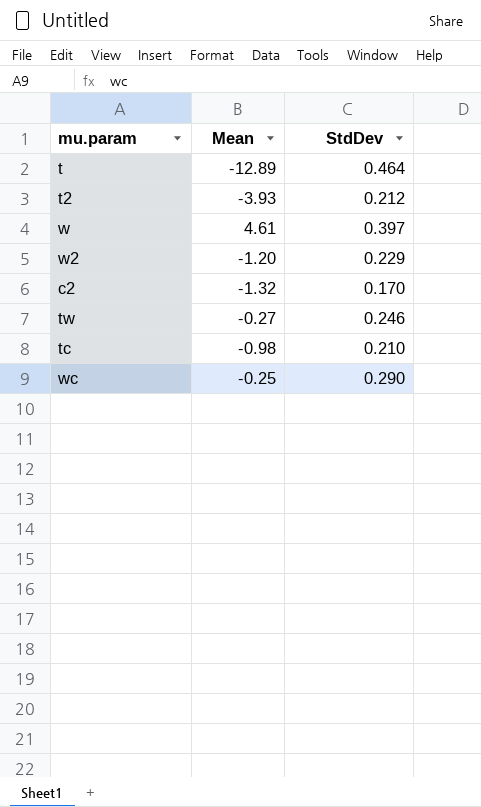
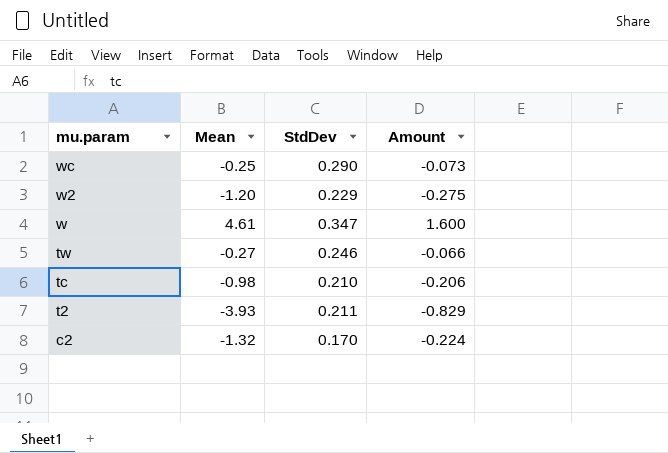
row order: none -> mu.param descending
column Amount | formula: none -> [Mean] * [StdDev]
row t: -12.89 | 0.464 -> none
w | StdDev: 0.397 -> 0.347
t2 | StdDev: 0.212 -> 0.211

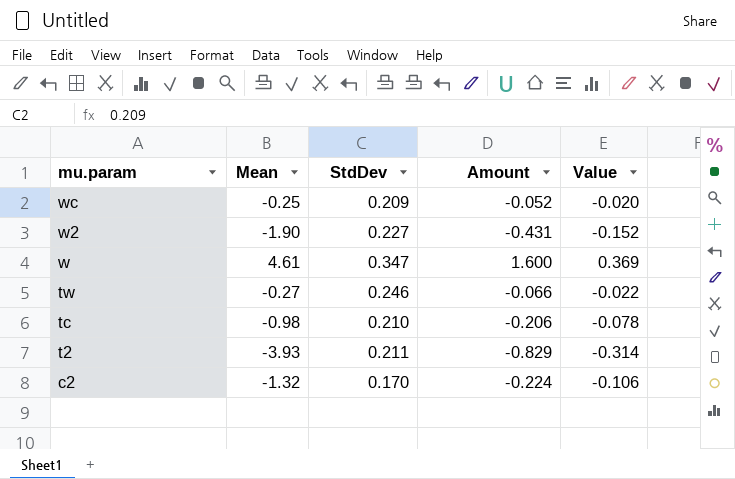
column Value | formula: none -> [Mean] * 0.08
wc | StdDev: 0.290 -> 0.209
wc | Amount: -0.073 -> -0.052
w2 | Mean: -1.20 -> -1.90
w2 | StdDev: 0.229 -> 0.227
w2 | Amount: -0.275 -> -0.431

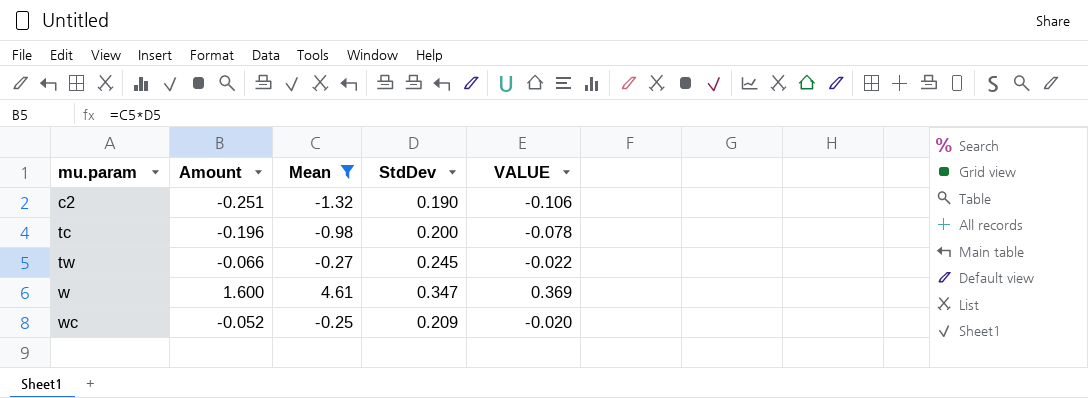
filter: none -> Mean >= -1.32
row order: mu.param descending -> mu.param ascending
column Amount | position: 4 -> 2
column name: Value -> VALUE
c2 | Amount: -0.224 -> -0.251
c2 | StdDev: 0.170 -> 0.190
tc | Amount: -0.206 -> -0.196
tc | StdDev: 0.210 -> 0.200
tw | StdDev: 0.246 -> 0.245

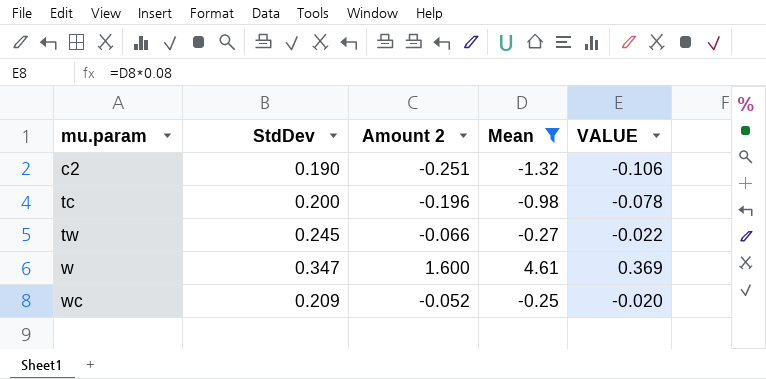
column StdDev | position: 4 -> 2
column name: Amount -> Amount 2

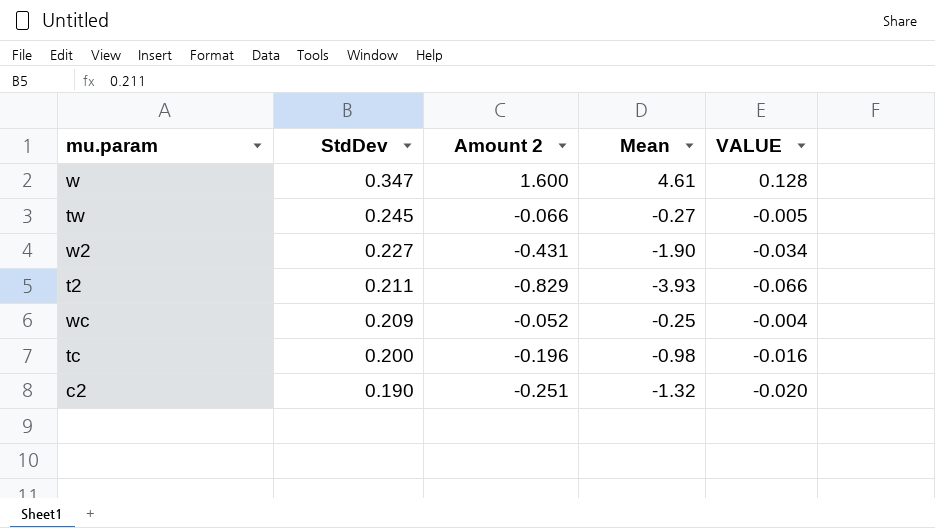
filter: Mean >= -1.32 -> none
row order: mu.param ascending -> StdDev descending
column VALUE | formula: [Mean] * 0.08 -> [Amount 2] * 0.08

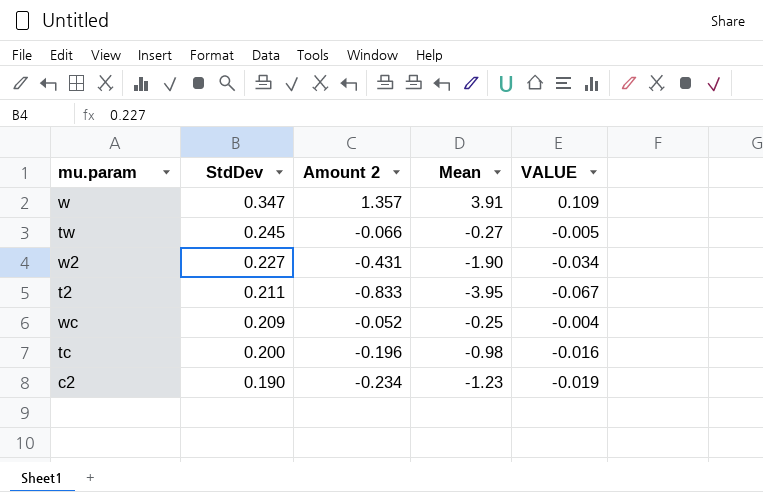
w | Amount 2: 1.600 -> 1.357
w | Mean: 4.61 -> 3.91
w | VALUE: 0.128 -> 0.109
t2 | Amount 2: -0.829 -> -0.833
t2 | Mean: -3.93 -> -3.95
t2 | VALUE: -0.066 -> -0.067
c2 | Amount 2: -0.251 -> -0.234
c2 | Mean: -1.32 -> -1.23
c2 | VALUE: -0.020 -> -0.019

